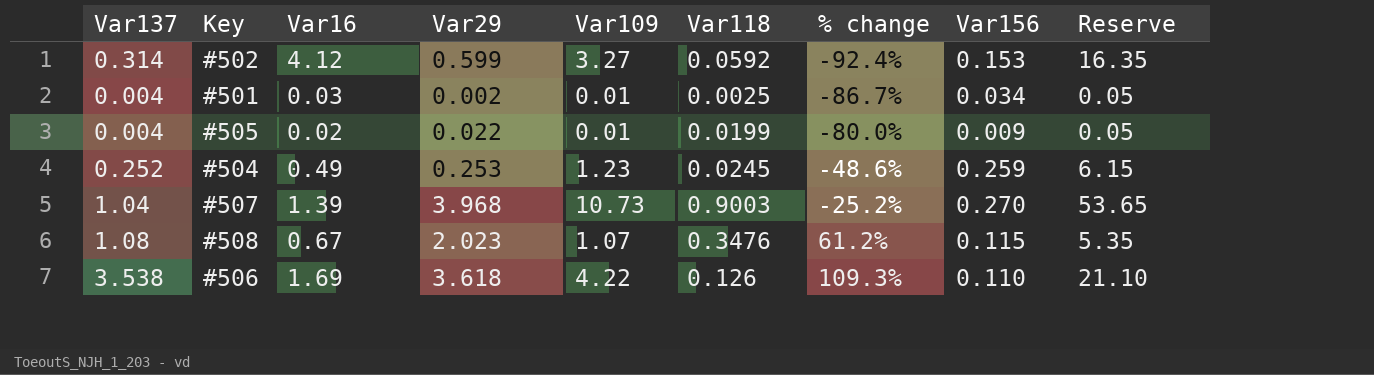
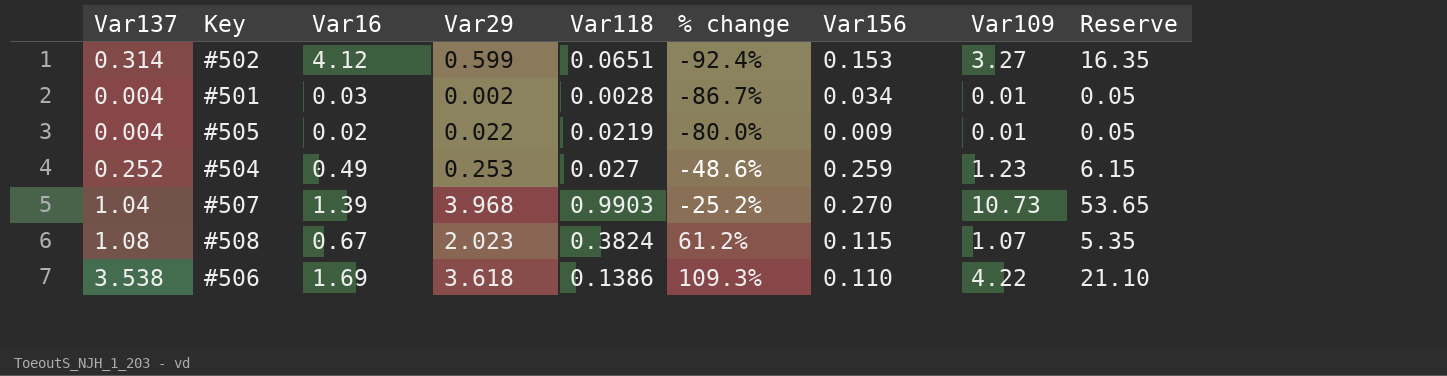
column Var109 | position: 5 -> 8
#502 | Var118: 0.0592 -> 0.0651
#501 | Var118: 0.0025 -> 0.0028
#505 | Var118: 0.0199 -> 0.0219
#504 | Var118: 0.0245 -> 0.027
#507 | Var118: 0.9003 -> 0.9903
#508 | Var118: 0.3476 -> 0.3824
#506 | Var118: 0.126 -> 0.1386

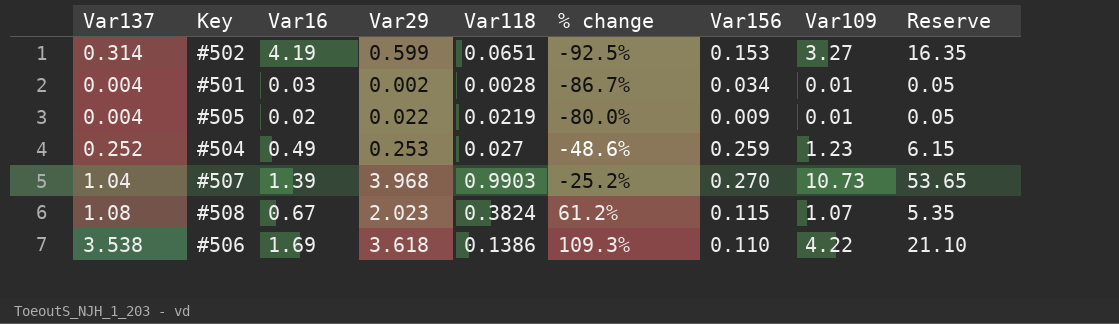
#502 | Var16: 4.12 -> 4.19
#502 | % change: -92.4% -> -92.5%

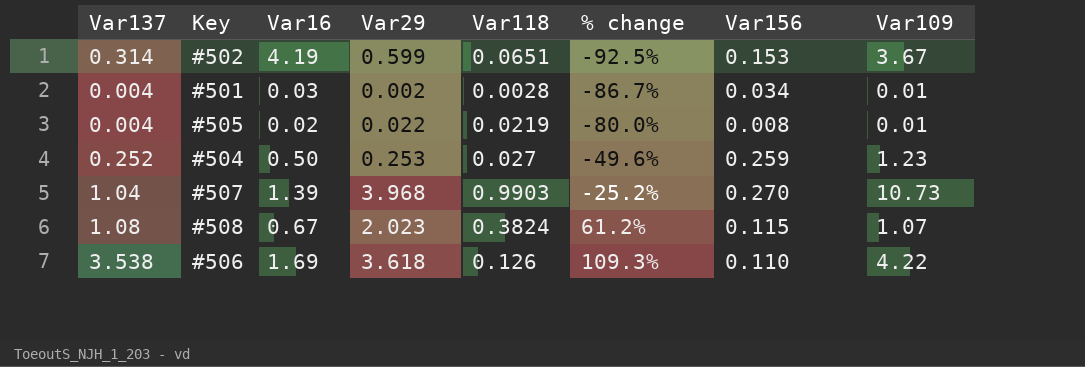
column Reserve | formula: [Var109] * 5 -> none
#502 | Var109: 3.27 -> 3.67
#505 | Var156: 0.009 -> 0.008
#504 | Var16: 0.49 -> 0.50
#504 | % change: -48.6% -> -49.6%
#506 | Var118: 0.1386 -> 0.126

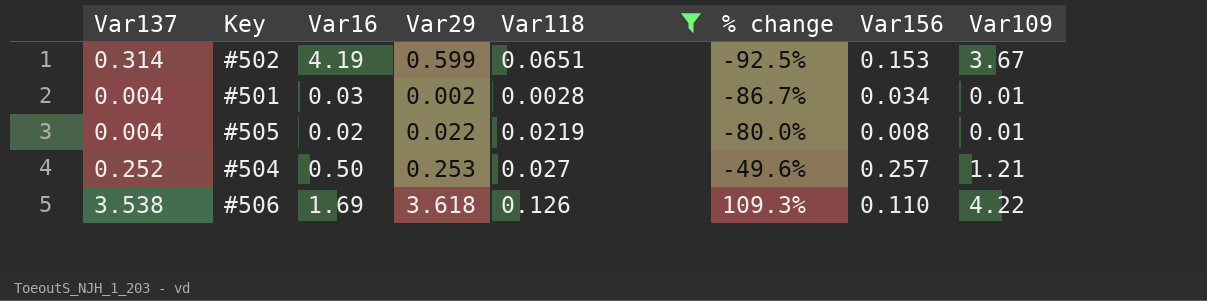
filter: none -> Var118 <= 0.126
#504 | Var156: 0.259 -> 0.257
#504 | Var109: 1.23 -> 1.21

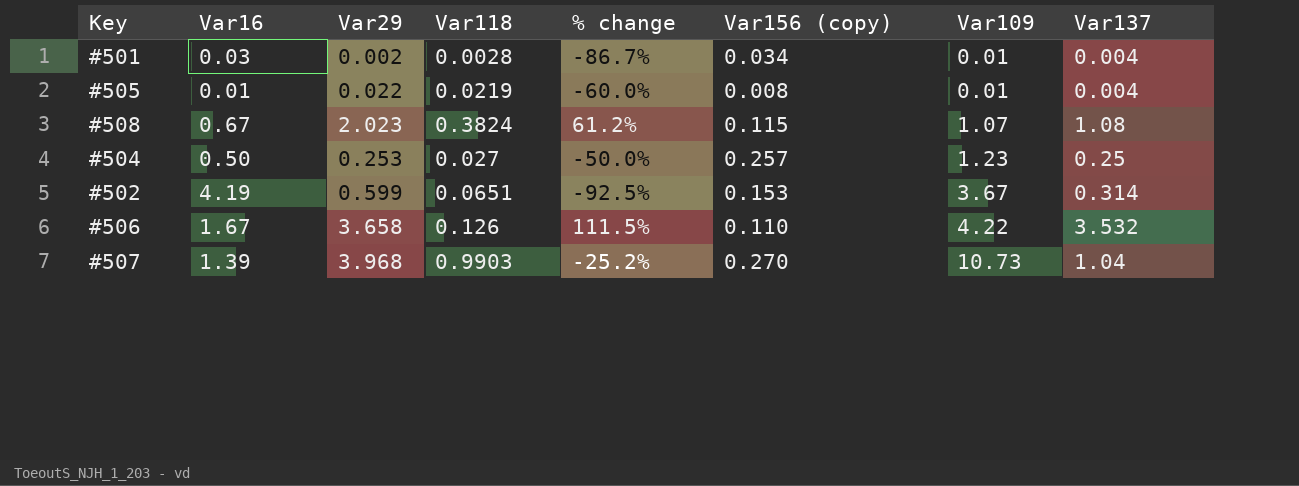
filter: Var118 <= 0.126 -> none
row order: % change ascending -> Var109 ascending
column name: Var156 -> Var156 (copy)
column Var137 | position: 1 -> 8
#505 | Var16: 0.02 -> 0.01
#505 | % change: -80.0% -> -60.0%
#504 | % change: -49.6% -> -50.0%
#504 | Var109: 1.21 -> 1.23
#504 | Var137: 0.252 -> 0.25
#506 | Var16: 1.69 -> 1.67
#506 | Var29: 3.618 -> 3.658
#506 | % change: 109.3% -> 111.5%
#506 | Var137: 3.538 -> 3.532

